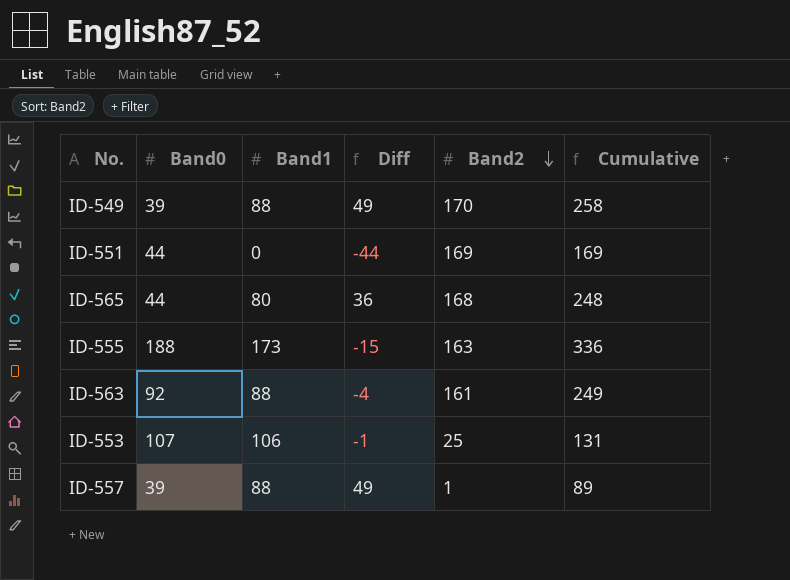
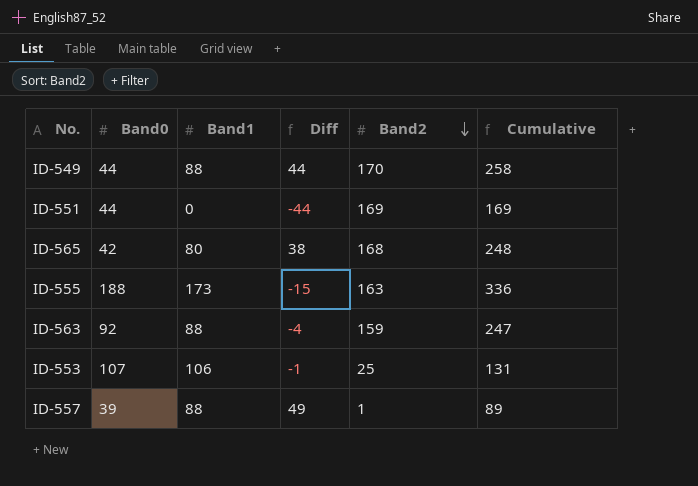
ID-549 | Band0: 39 -> 44
ID-549 | Diff: 49 -> 44
ID-565 | Band0: 44 -> 42
ID-565 | Diff: 36 -> 38
ID-563 | Band2: 161 -> 159
ID-563 | Cumulative: 249 -> 247

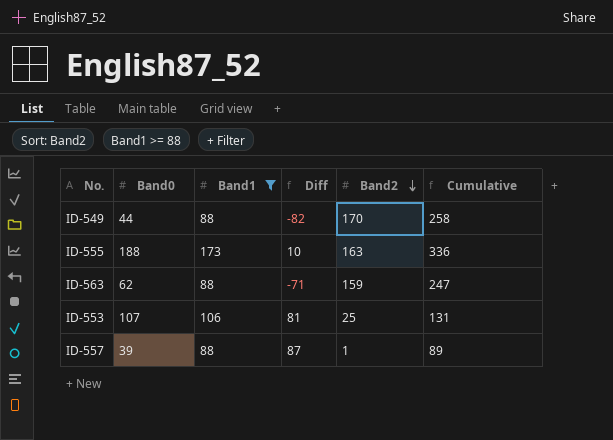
filter: none -> Band1 >= 88
column Diff | formula: [Band1] - [Band0] -> [Band1] - [Band2]
ID-563 | Band0: 92 -> 62

